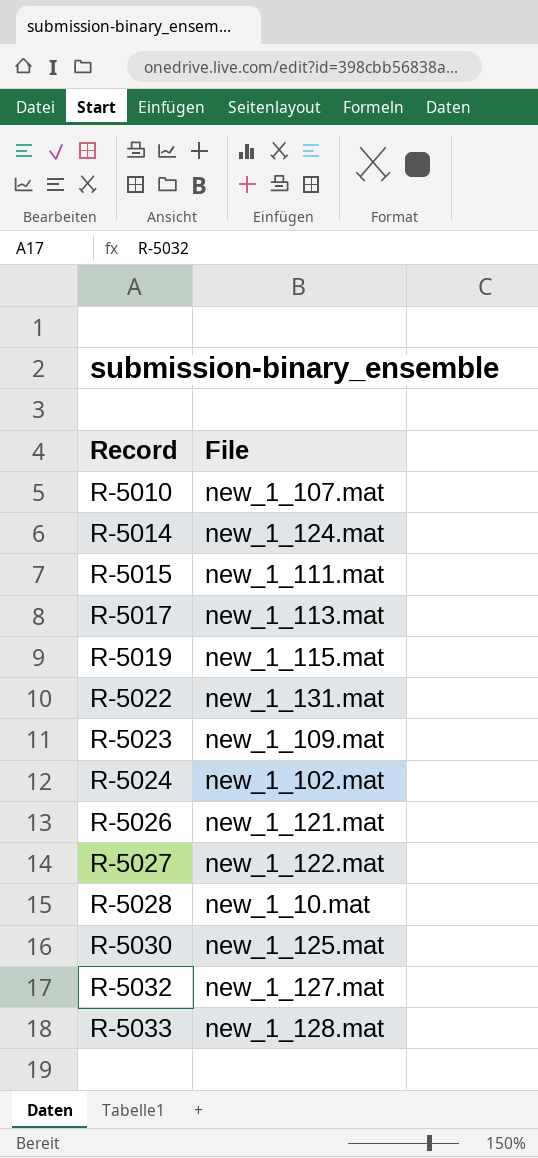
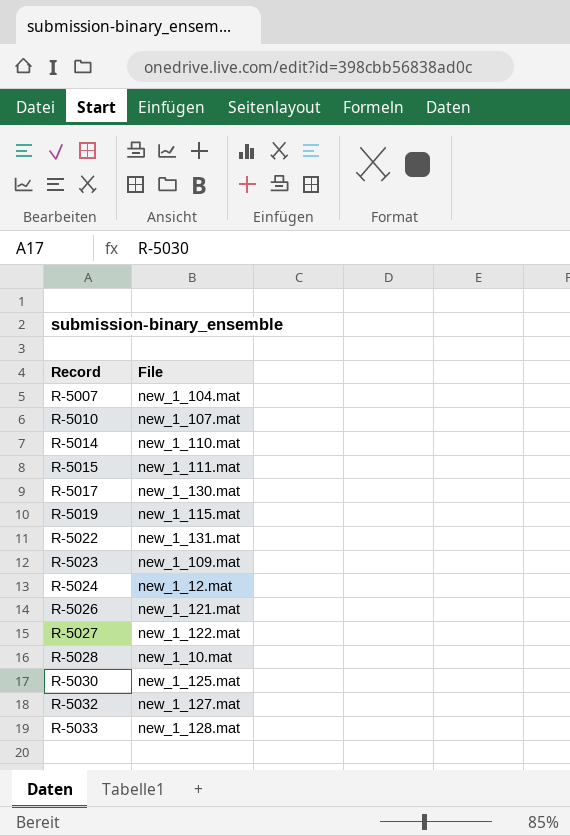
row R-5007: none -> new_1_104.mat
R-5014 | File: new_1_124.mat -> new_1_110.mat
R-5017 | File: new_1_113.mat -> new_1_130.mat
R-5024 | File: new_1_102.mat -> new_1_12.mat

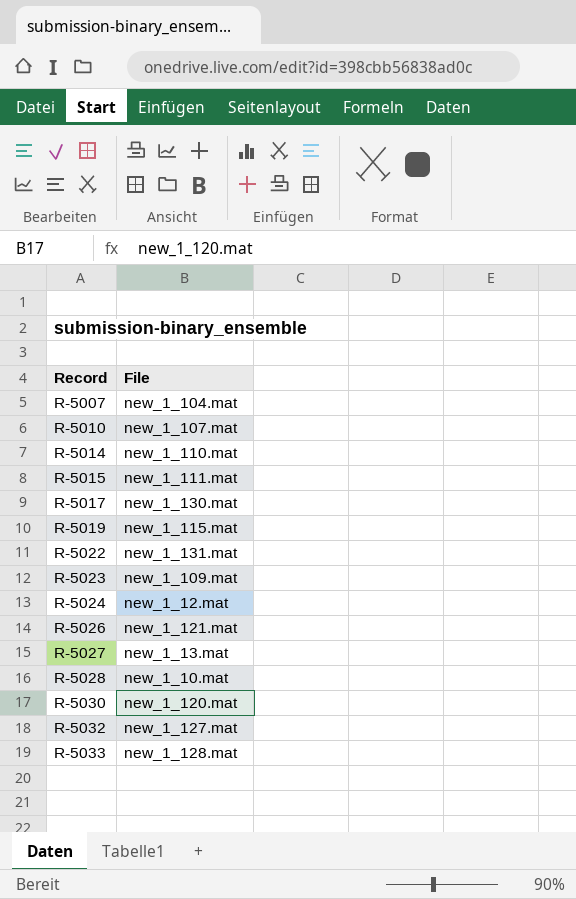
R-5027 | File: new_1_122.mat -> new_1_13.mat
R-5030 | File: new_1_125.mat -> new_1_120.mat

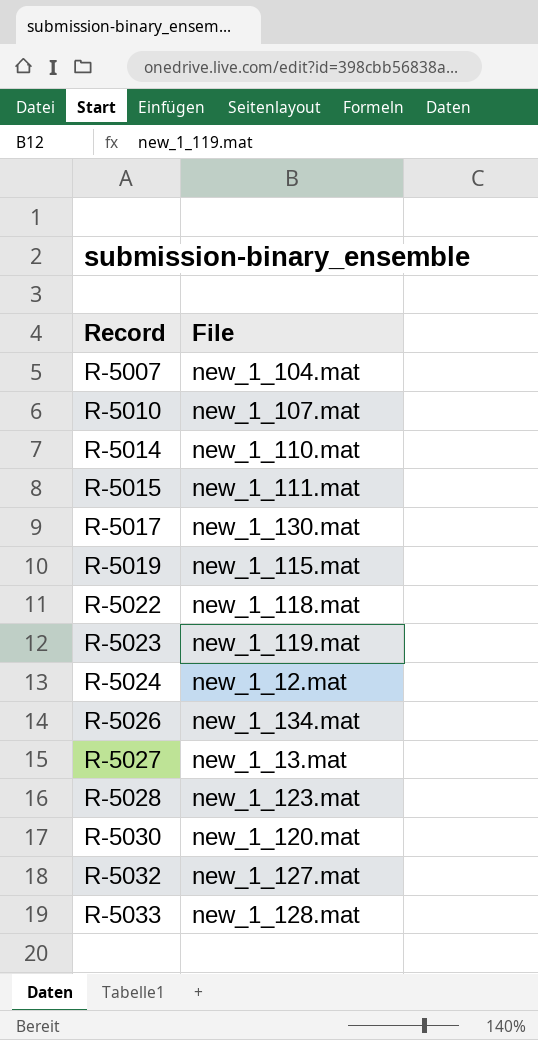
R-5022 | File: new_1_131.mat -> new_1_118.mat
R-5023 | File: new_1_109.mat -> new_1_119.mat
R-5026 | File: new_1_121.mat -> new_1_134.mat
R-5028 | File: new_1_10.mat -> new_1_123.mat

